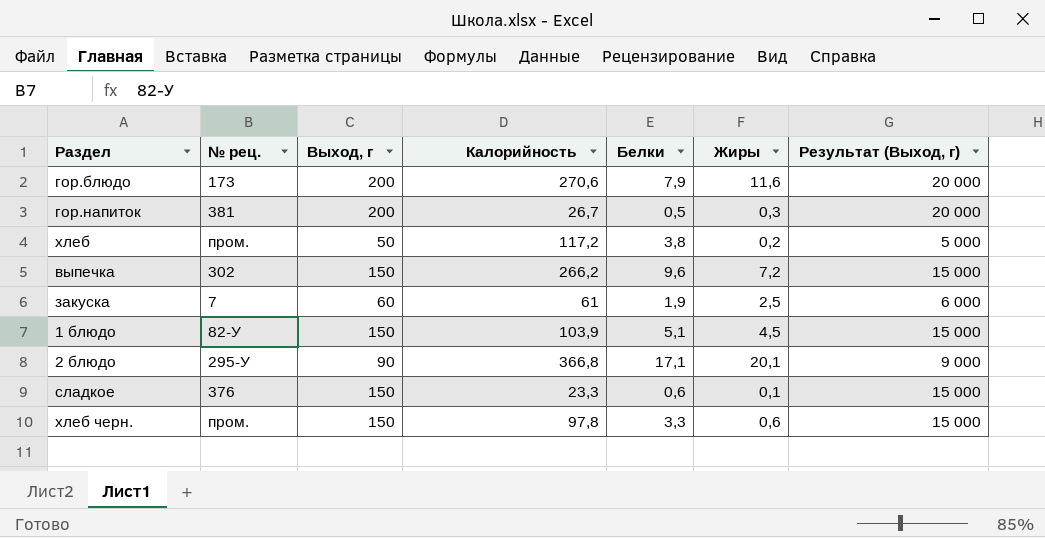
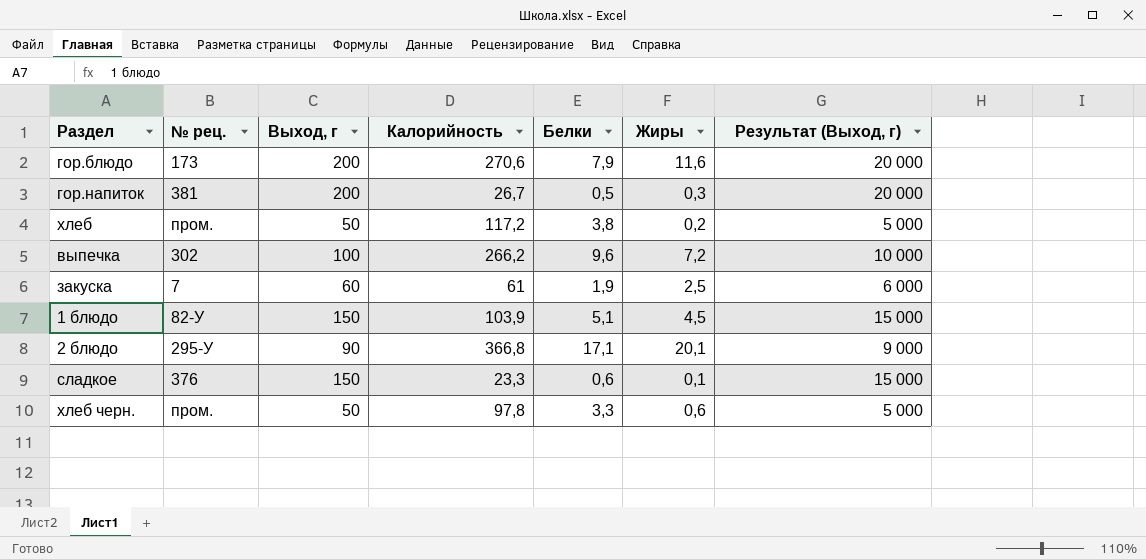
выпечка | Выход, г: 150 -> 100
выпечка | Результат (Выход, г): 15 000 -> 10 000
хлеб черн. | Выход, г: 150 -> 50
хлеб черн. | Результат (Выход, г): 15 000 -> 5 000

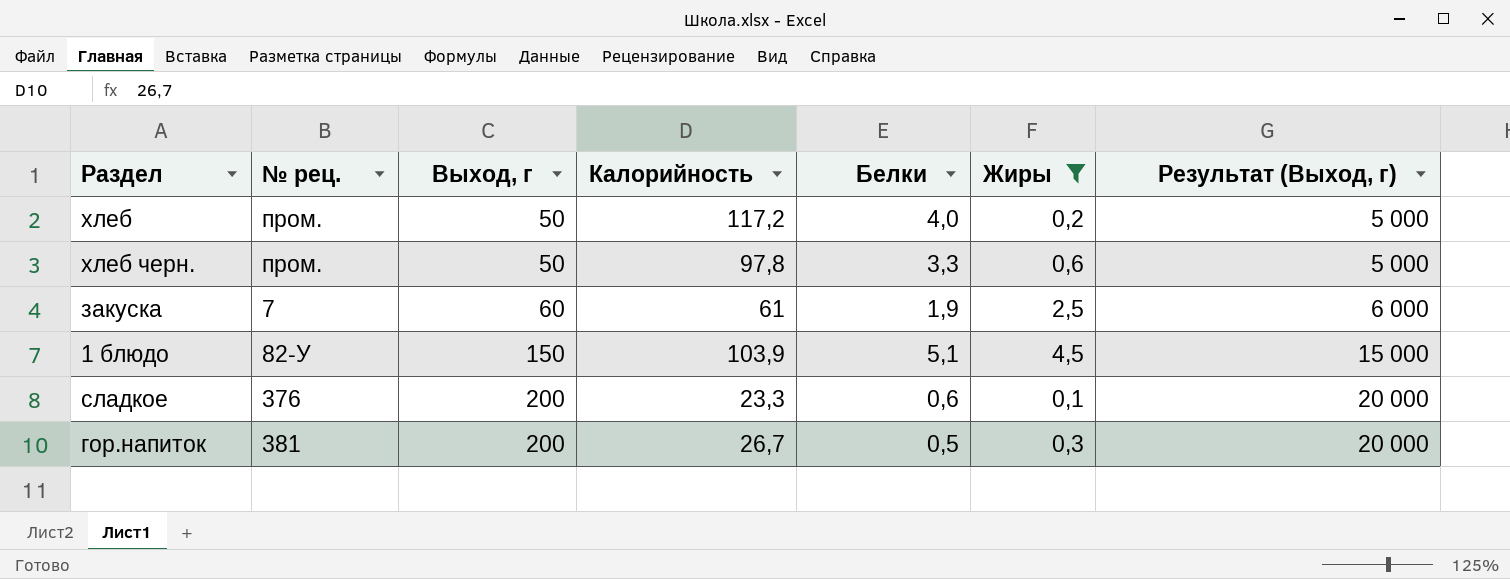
filter: none -> Жиры <= 4,5
row order: none -> Выход, г ascending
хлеб | Белки: 3,8 -> 4,0
сладкое | Выход, г: 150 -> 200
сладкое | Результат (Выход, г): 15 000 -> 20 000

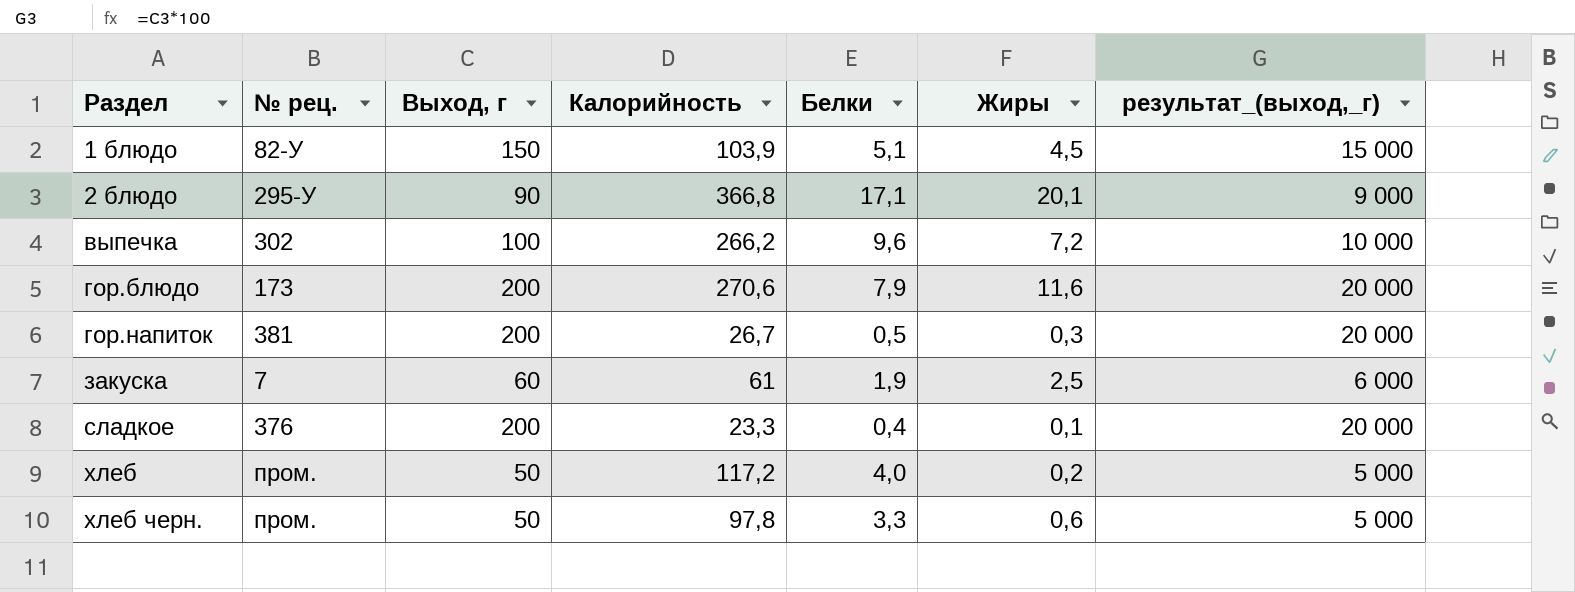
filter: Жиры <= 4,5 -> none
row order: Выход, г ascending -> Раздел ascending
column name: Результат (Выход, г) -> результат_(выход,_г)
сладкое | Белки: 0,6 -> 0,4

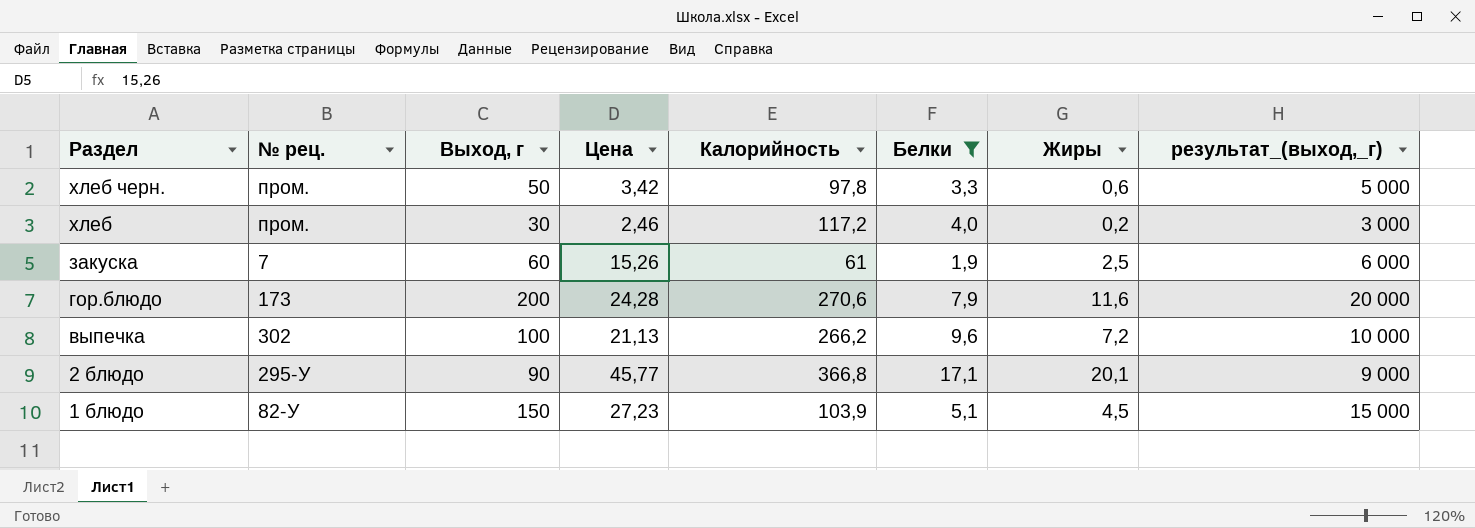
filter: none -> Белки >= 1,9
row order: Раздел ascending -> Раздел descending
column Цена | position: none -> 4
хлеб | Выход, г: 50 -> 30
хлеб | результат_(выход,_г): 5 000 -> 3 000

